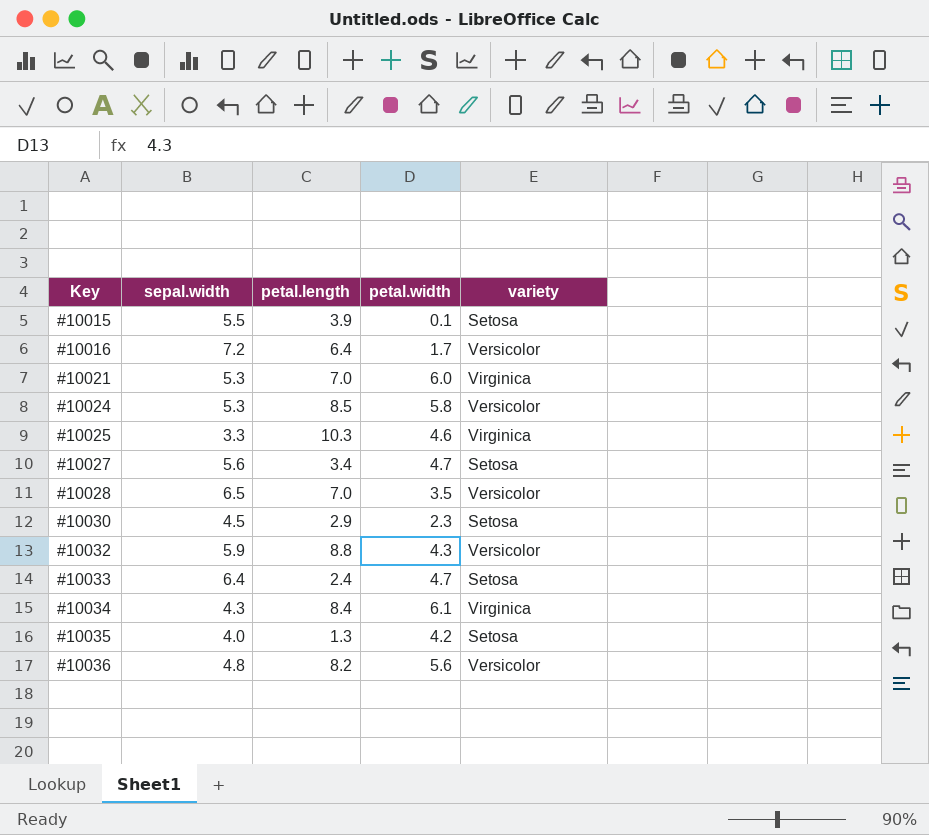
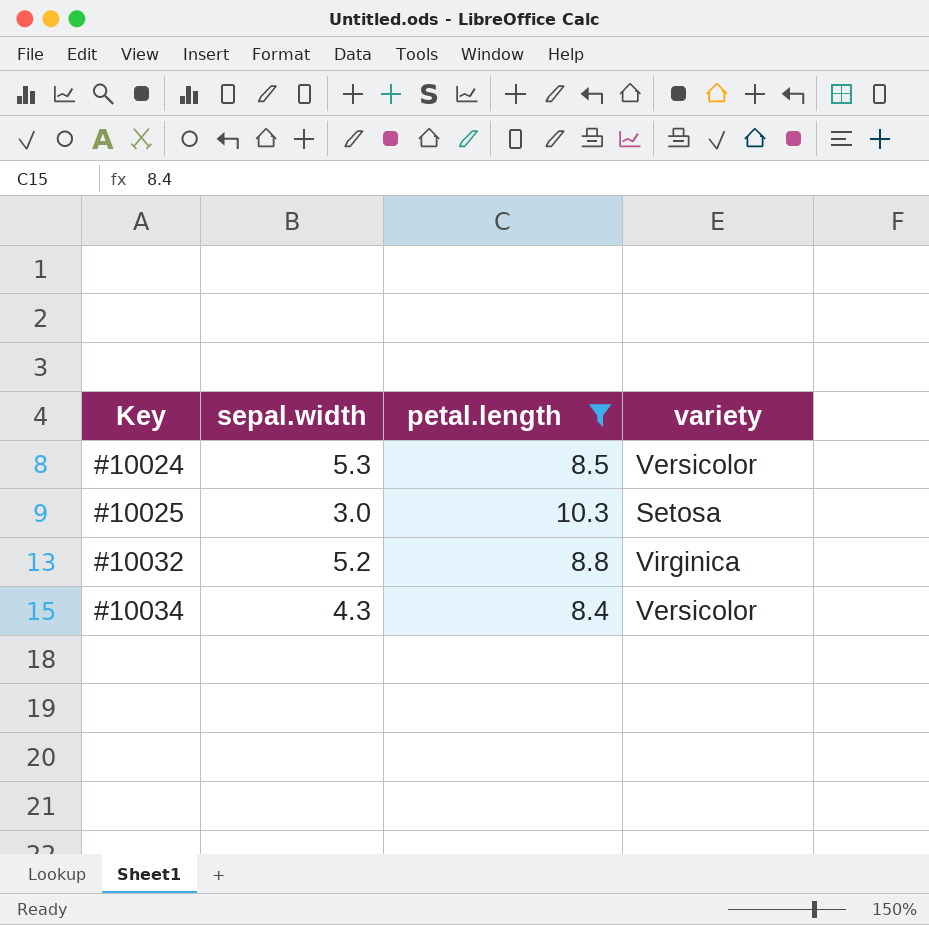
filter: none -> petal.length >= 8.4
column petal.width | position: 4 -> none
#10025 | sepal.width: 3.3 -> 3.0
#10025 | variety: Virginica -> Setosa
#10032 | sepal.width: 5.9 -> 5.2
#10032 | variety: Versicolor -> Virginica
#10034 | variety: Virginica -> Versicolor

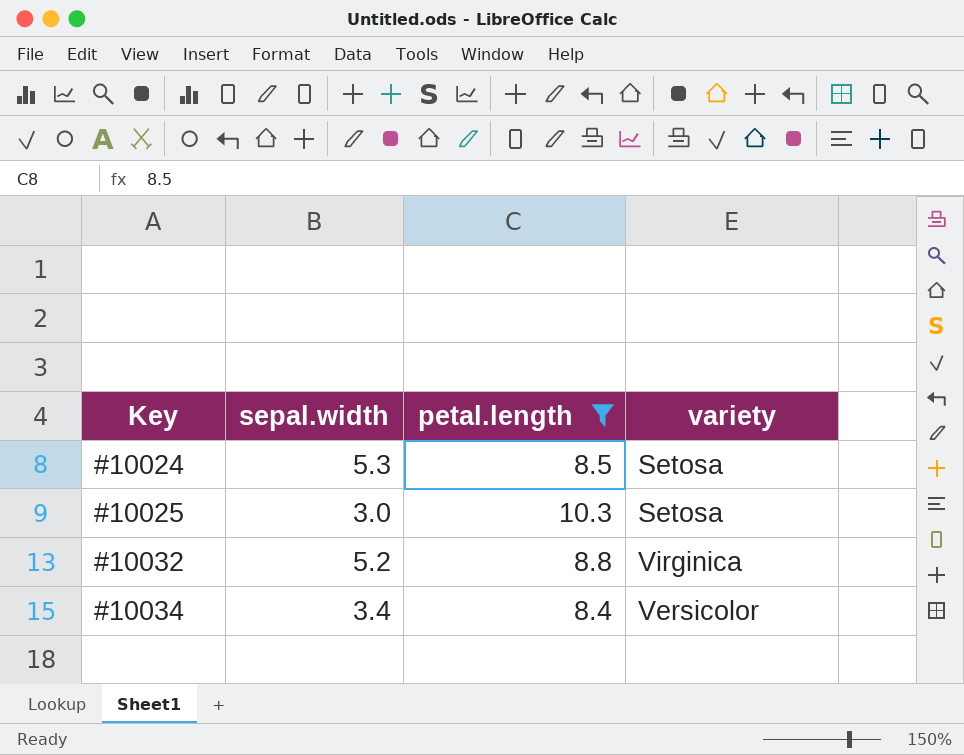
#10024 | variety: Versicolor -> Setosa
#10034 | sepal.width: 4.3 -> 3.4

